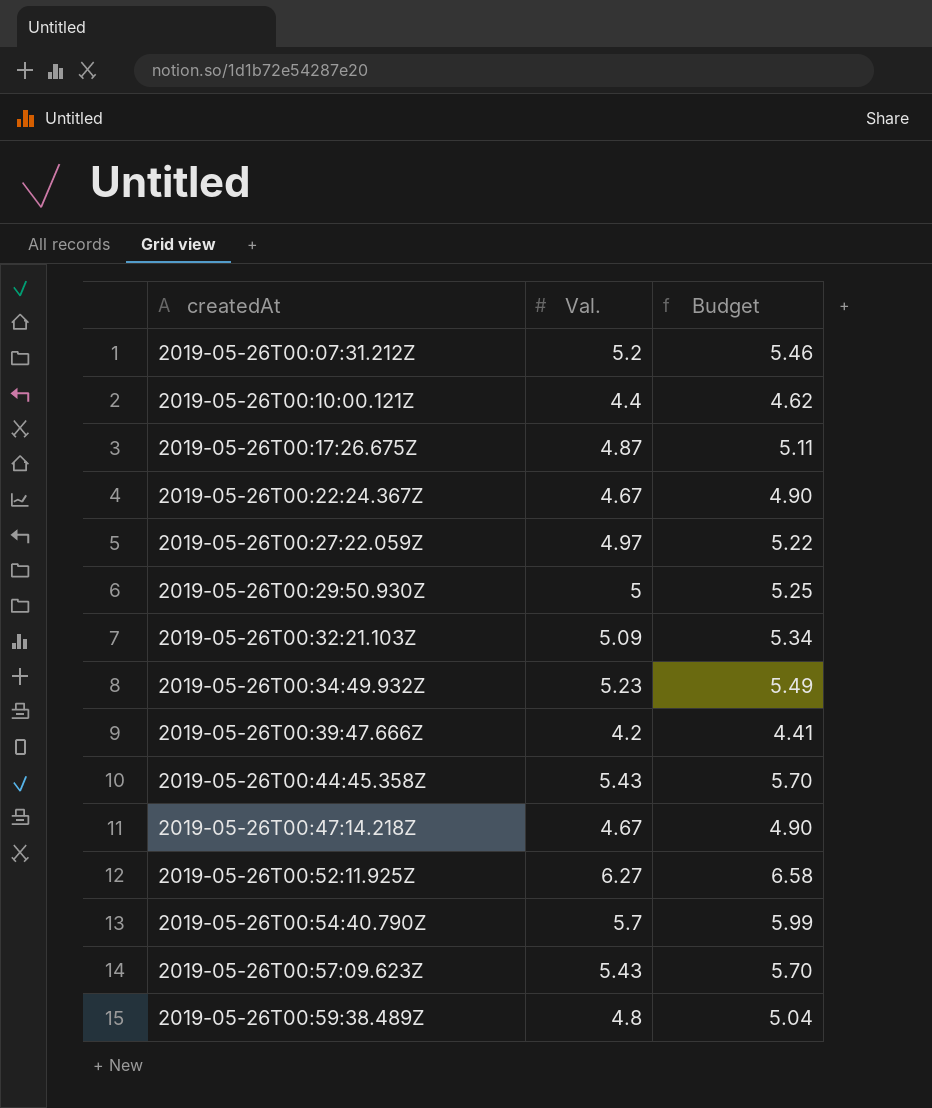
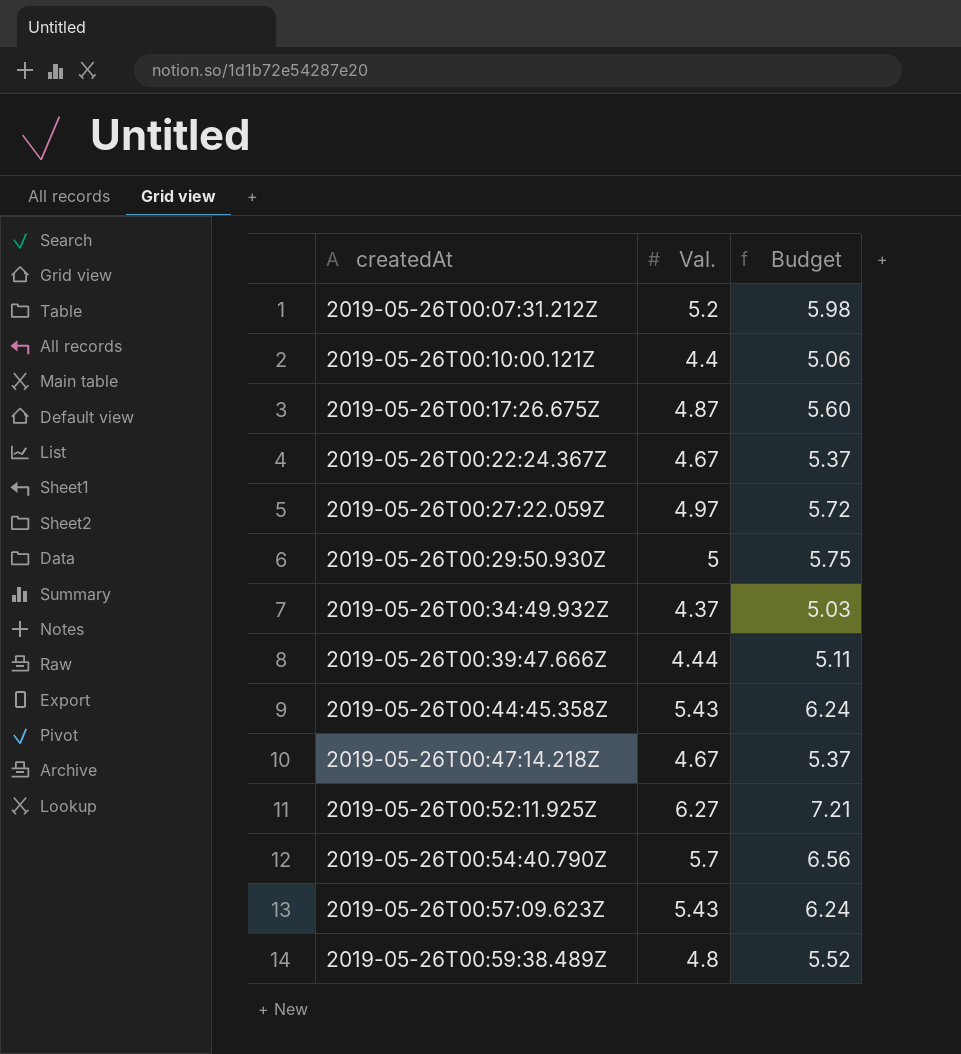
column Budget | formula: [Val.] * 1.05 -> [Val.] * 1.15
row 2019-05-26T00:32:21.103Z: 5.09 | 5.34 -> none
2019-05-26T00:34:49.932Z | Val.: 5.23 -> 4.37
2019-05-26T00:39:47.666Z | Val.: 4.2 -> 4.44

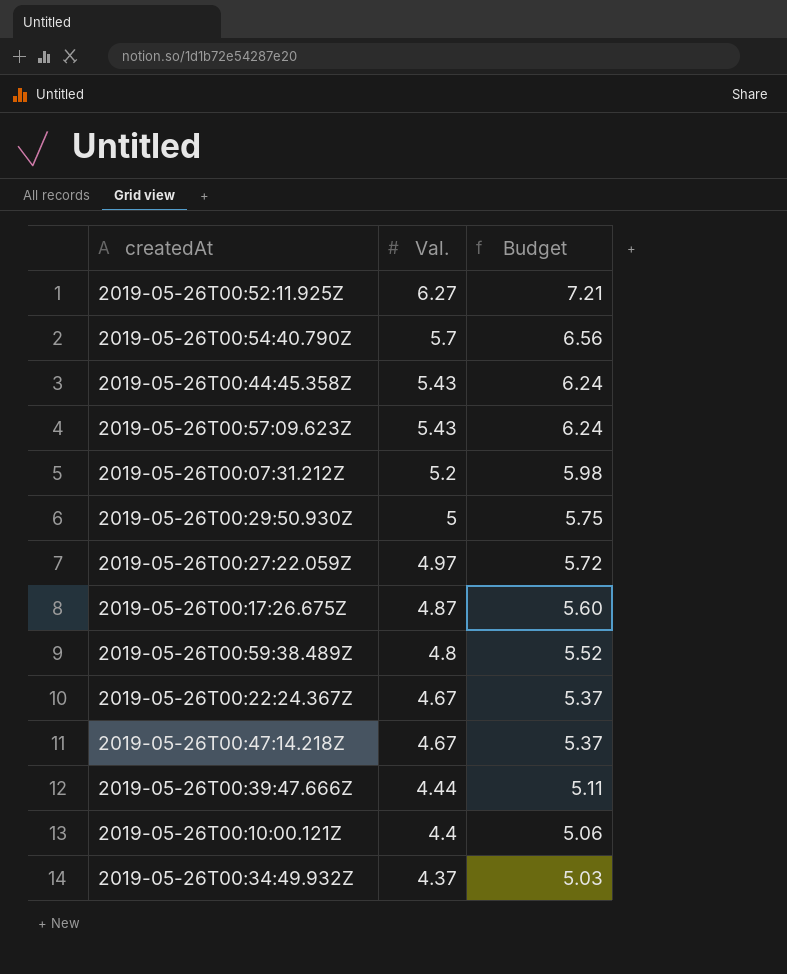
row order: createdAt ascending -> Val. descending

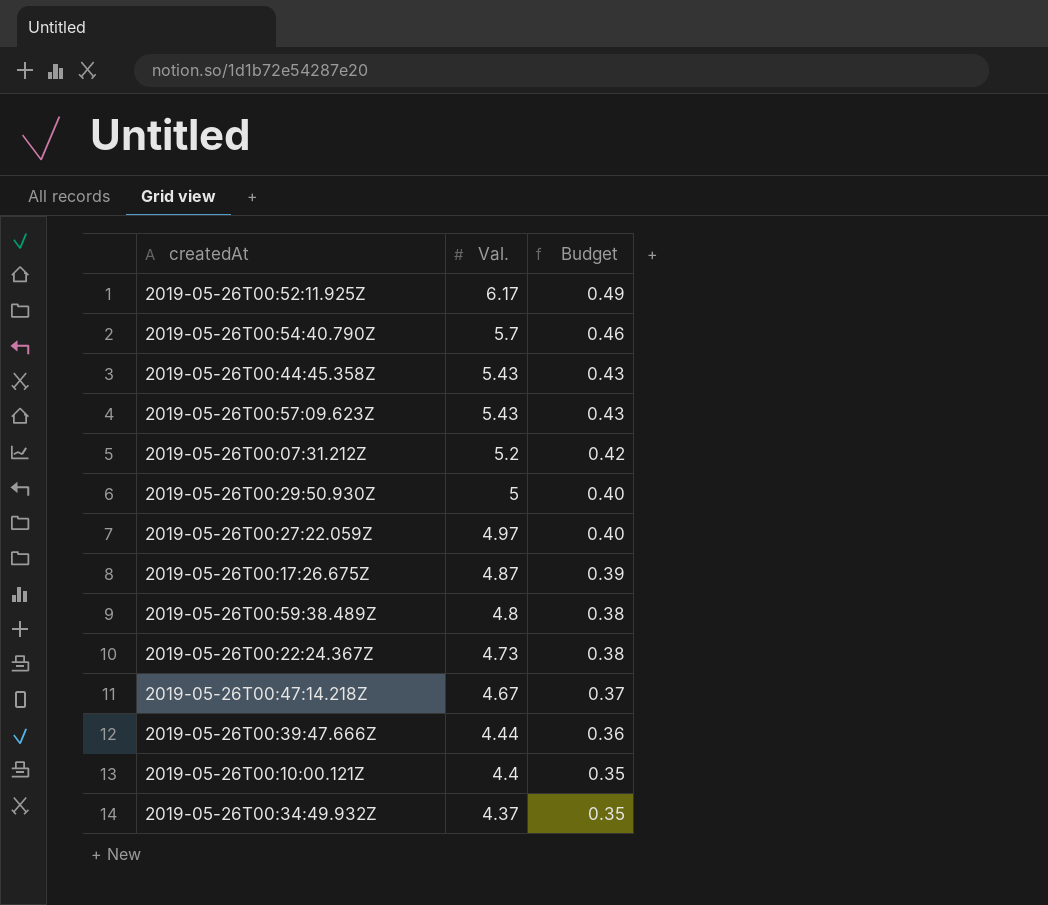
column Budget | formula: [Val.] * 1.15 -> [Val.] * 0.08
2019-05-26T00:52:11.925Z | Val.: 6.27 -> 6.17
2019-05-26T00:22:24.367Z | Val.: 4.67 -> 4.73

